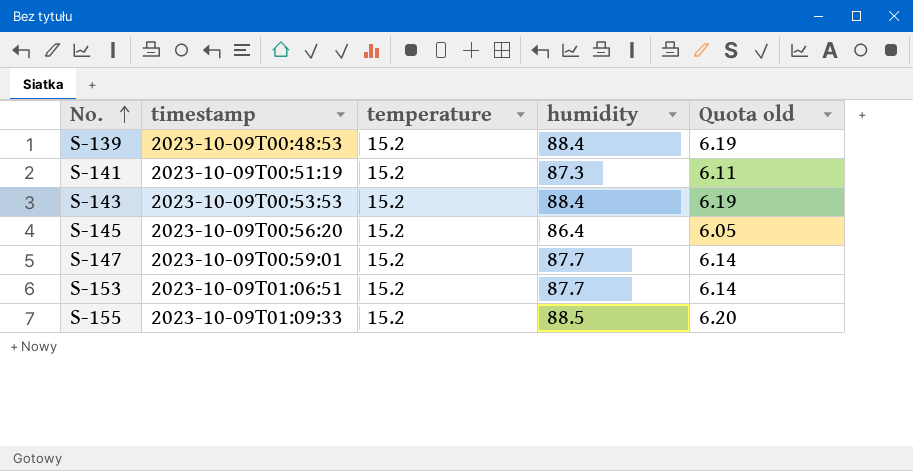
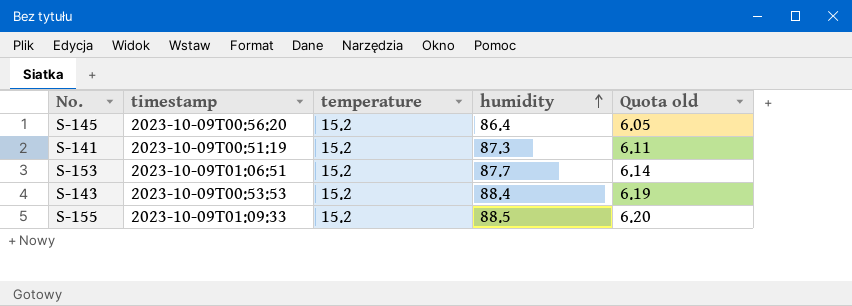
row order: No. ascending -> humidity ascending
row S-139: 2023-10-09T00:48:53 | 15.2 | 88.4 | 6.19 -> none
row S-147: 2023-10-09T00:59:01 | 15.2 | 87.7 | 6.14 -> none

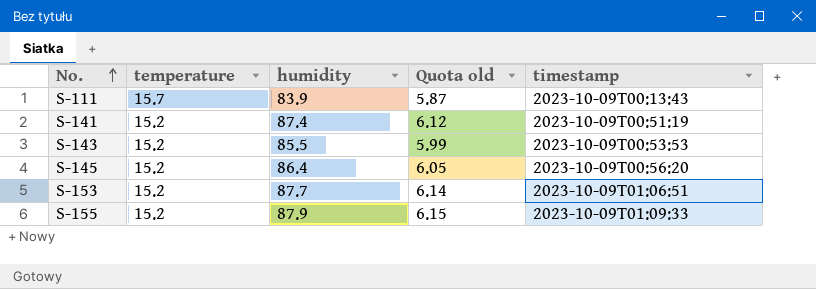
row order: humidity ascending -> No. ascending
column timestamp | position: 2 -> 5
row S-111: none -> 15.7 | 83.9 | 5.87 | 2023-10-09T00:13:43
S-141 | humidity: 87.3 -> 87.4
S-141 | Quota old: 6.11 -> 6.12
S-143 | humidity: 88.4 -> 85.5
S-143 | Quota old: 6.19 -> 5.99
S-155 | humidity: 88.5 -> 87.9
S-155 | Quota old: 6.20 -> 6.15

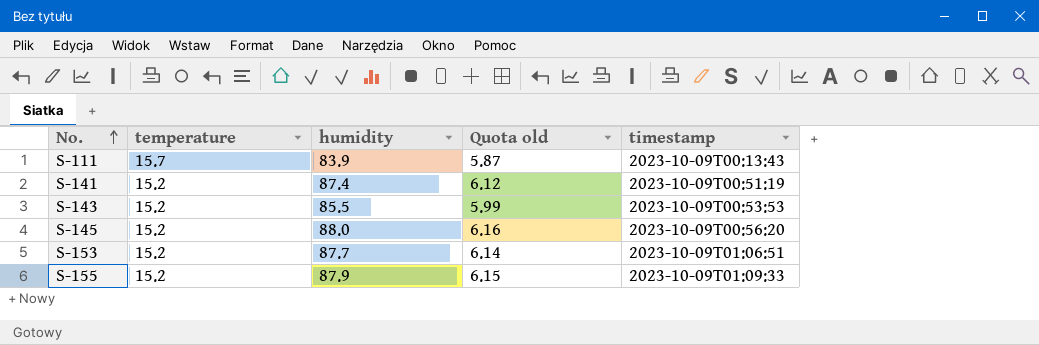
S-145 | humidity: 86.4 -> 88.0
S-145 | Quota old: 6.05 -> 6.16

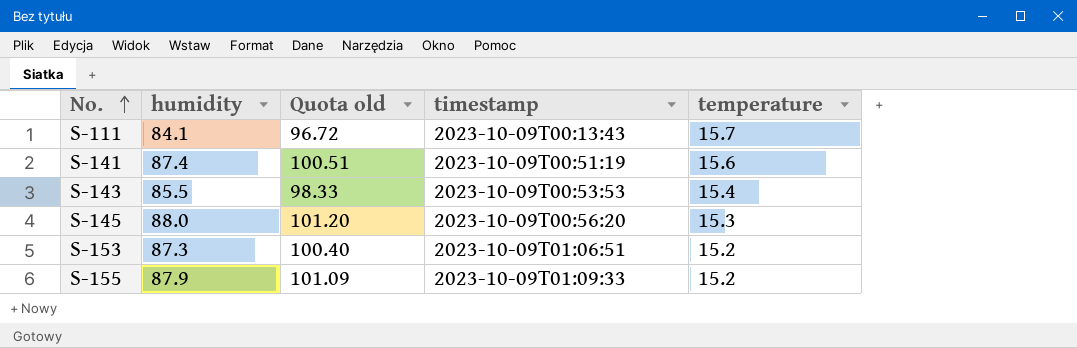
column Quota old | formula: [humidity] * 0.07 -> [humidity] * 1.15
column temperature | position: 2 -> 5
S-111 | humidity: 83.9 -> 84.1
S-141 | temperature: 15.2 -> 15.6
S-143 | temperature: 15.2 -> 15.4
S-145 | temperature: 15.2 -> 15.3
S-153 | humidity: 87.7 -> 87.3

